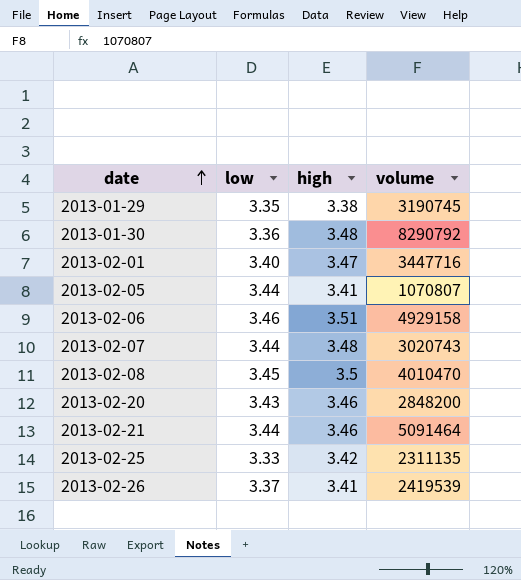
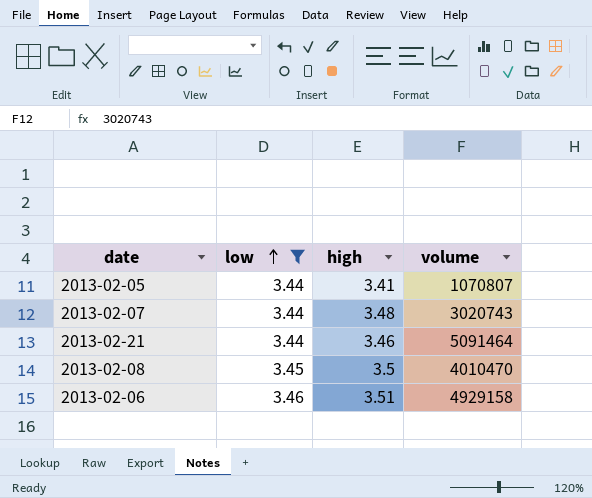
filter: none -> low >= 3.44
row order: date ascending -> low ascending

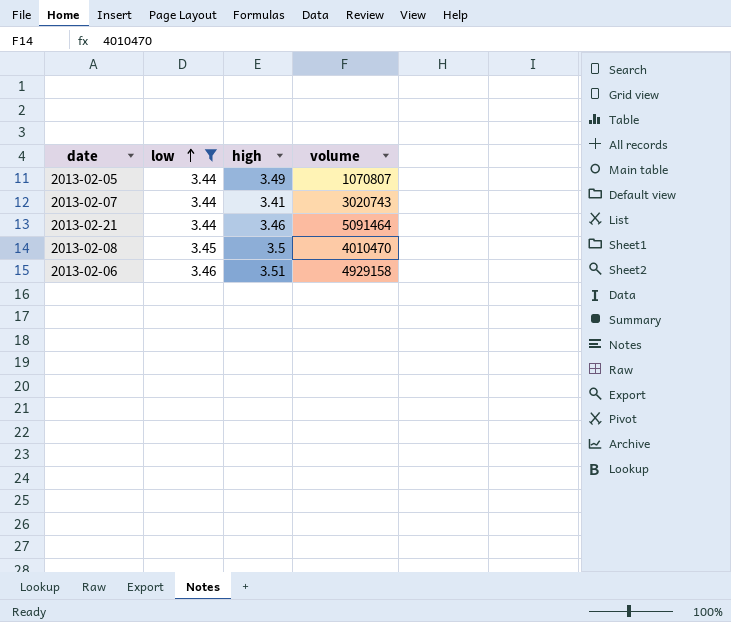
2013-02-05 | high: 3.41 -> 3.49
2013-02-07 | high: 3.48 -> 3.41

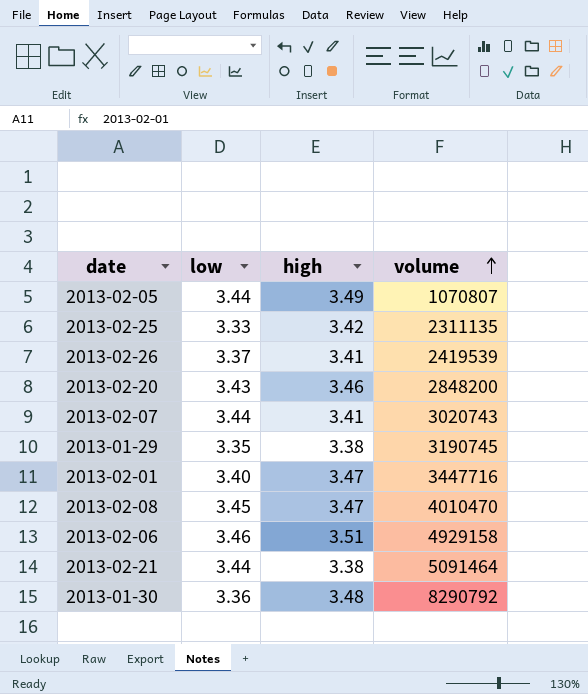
filter: low >= 3.44 -> none
row order: low ascending -> volume ascending
2013-02-08 | high: 3.5 -> 3.47
2013-02-21 | high: 3.46 -> 3.38

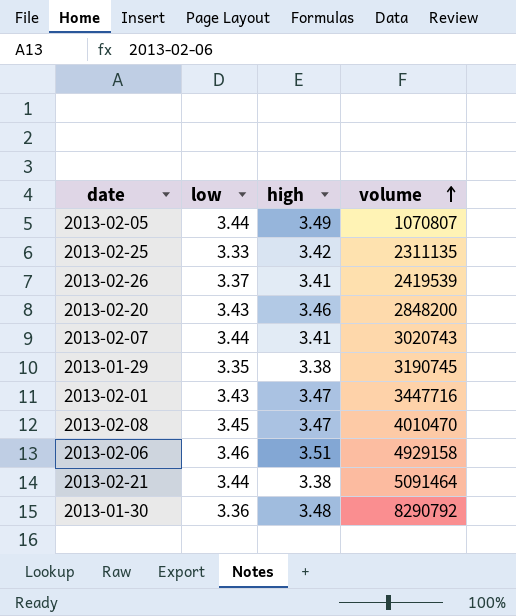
2013-02-01 | low: 3.40 -> 3.43

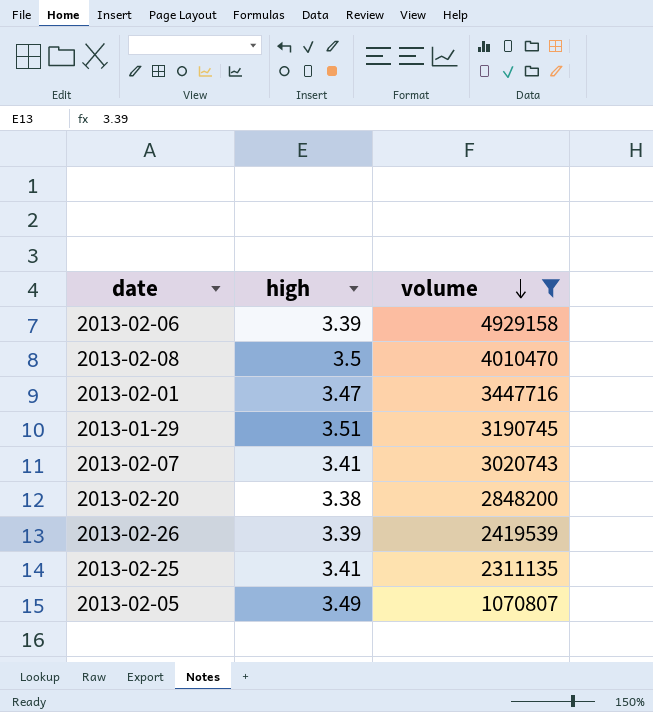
filter: none -> volume <= 4929158
row order: volume ascending -> volume descending
column low | position: 2 -> none
2013-02-06 | high: 3.51 -> 3.39
2013-02-08 | high: 3.47 -> 3.5
2013-01-29 | high: 3.38 -> 3.51
2013-02-20 | high: 3.46 -> 3.38
2013-02-26 | high: 3.41 -> 3.39
2013-02-25 | high: 3.42 -> 3.41

